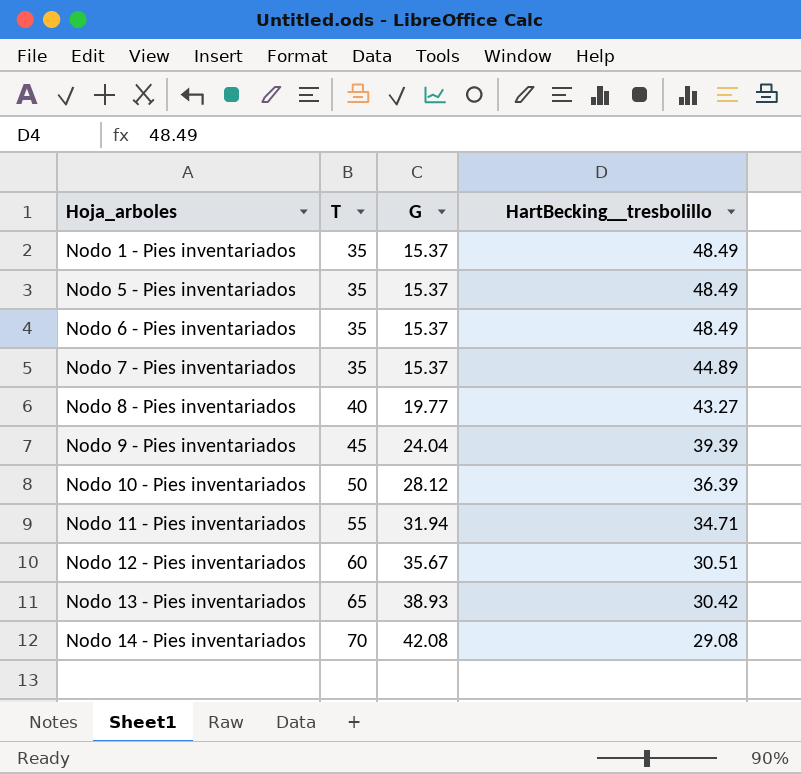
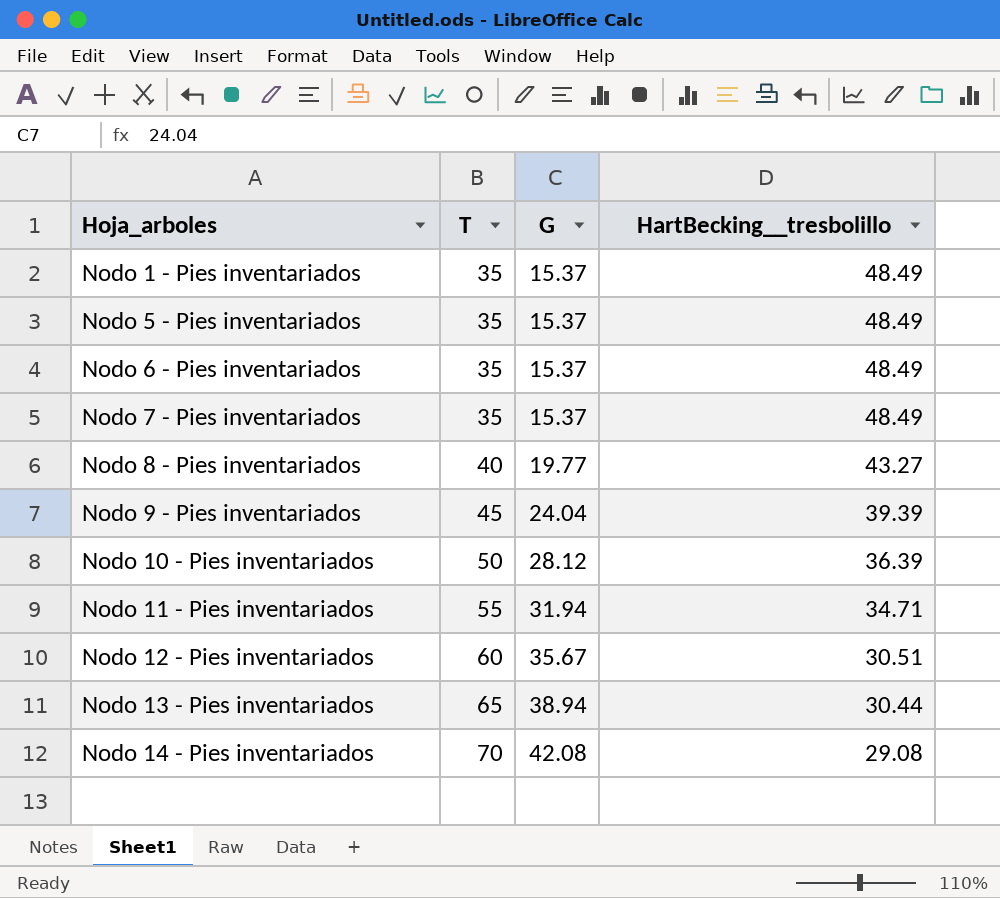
Nodo 7 - Pies inventariados | HartBecking__tresbolillo: 44.89 -> 48.49
Nodo 13 - Pies inventariados | G: 38.93 -> 38.94
Nodo 13 - Pies inventariados | HartBecking__tresbolillo: 30.42 -> 30.44

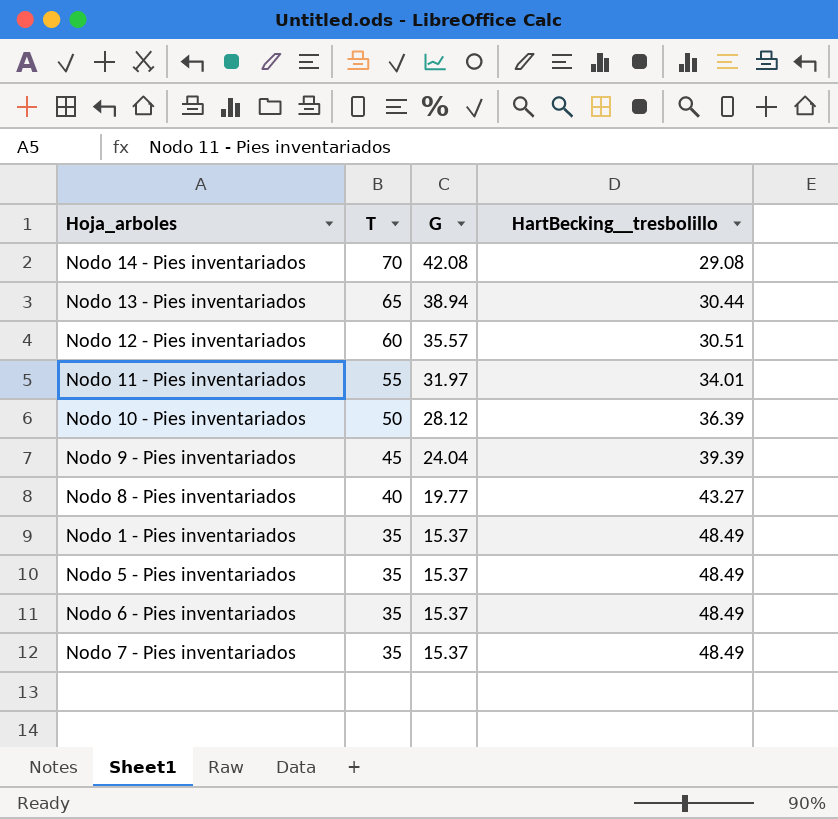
row order: Hoja_arboles ascending -> T descending
Nodo 12 - Pies inventariados | G: 35.67 -> 35.57
Nodo 11 - Pies inventariados | G: 31.94 -> 31.97
Nodo 11 - Pies inventariados | HartBecking__tresbolillo: 34.71 -> 34.01

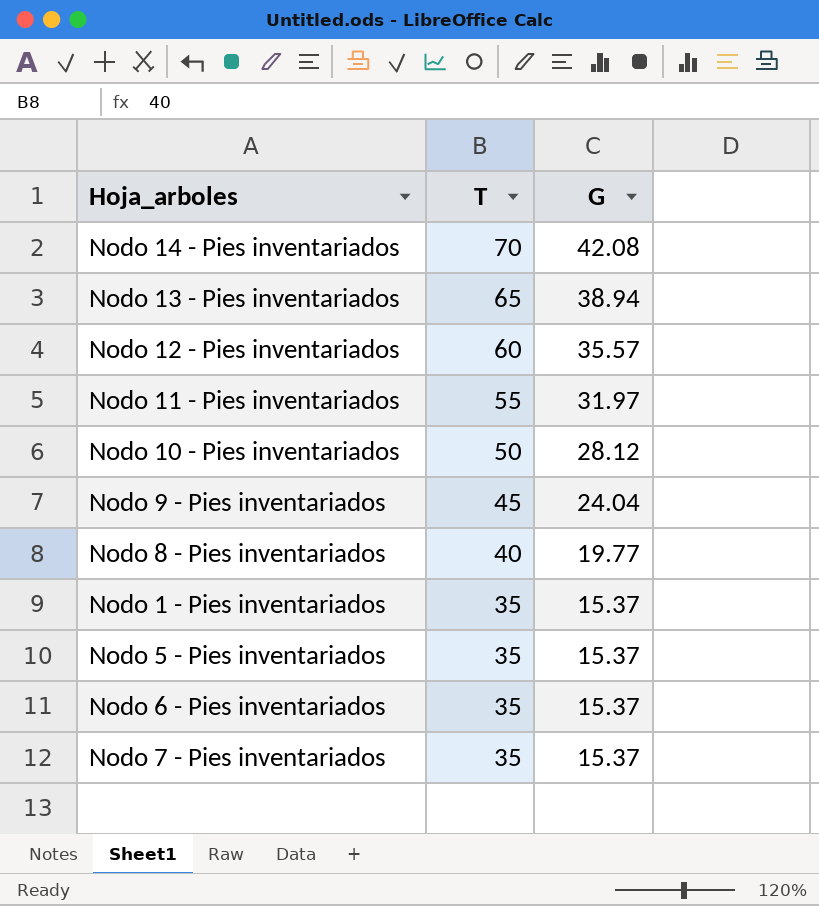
column HartBecking__tresbolillo | position: 4 -> none

